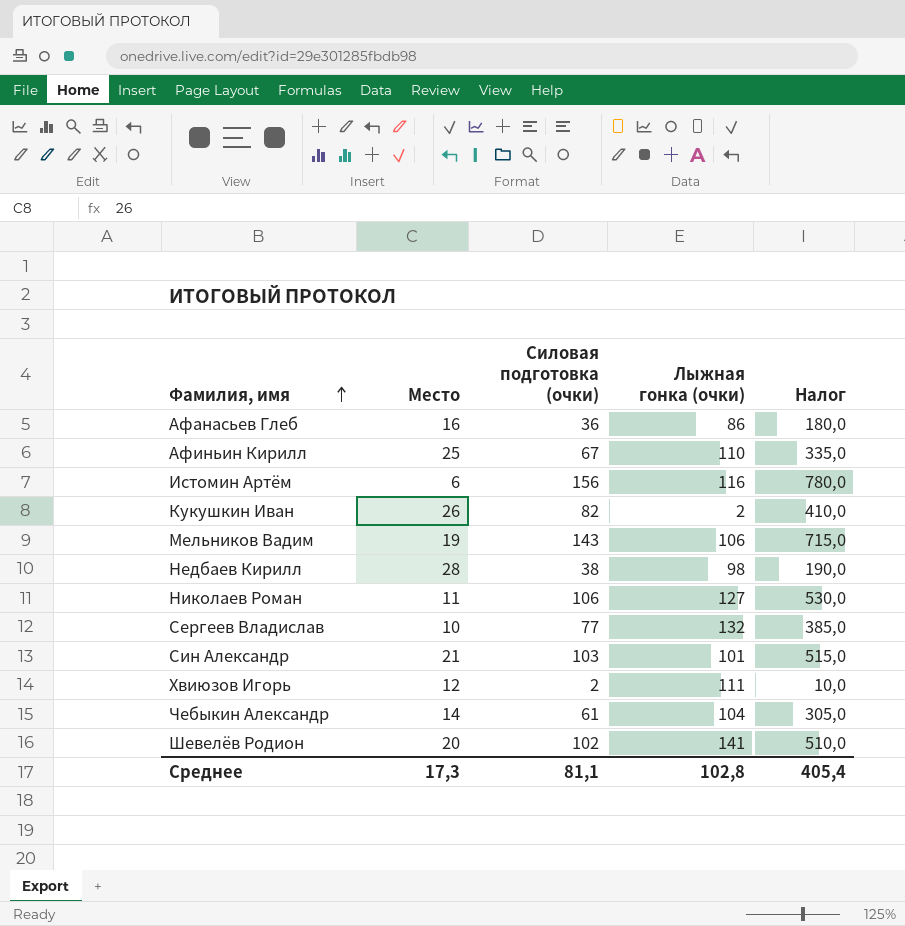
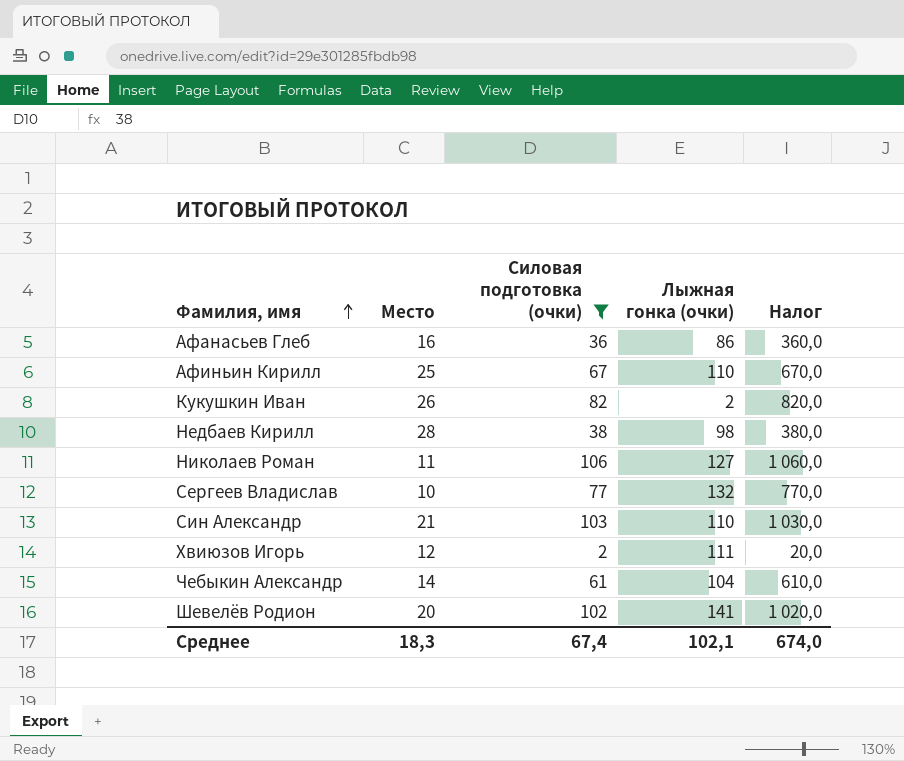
filter: none -> Силовая подготовка (очки) <= 106
column Налог | formula: [Силовая подготовка (очки)] * 5 -> [Силовая подготовка (очки)] * 10
Син Александр | Лыжная гонка (очки): 101 -> 110
Среднее | Место: 17,3 -> 18,3
Среднее | Силовая подготовка (очки): 81,1 -> 67,4
Среднее | Лыжная гонка (очки): 102,8 -> 102,1
Среднее | Налог: 405,4 -> 674,0

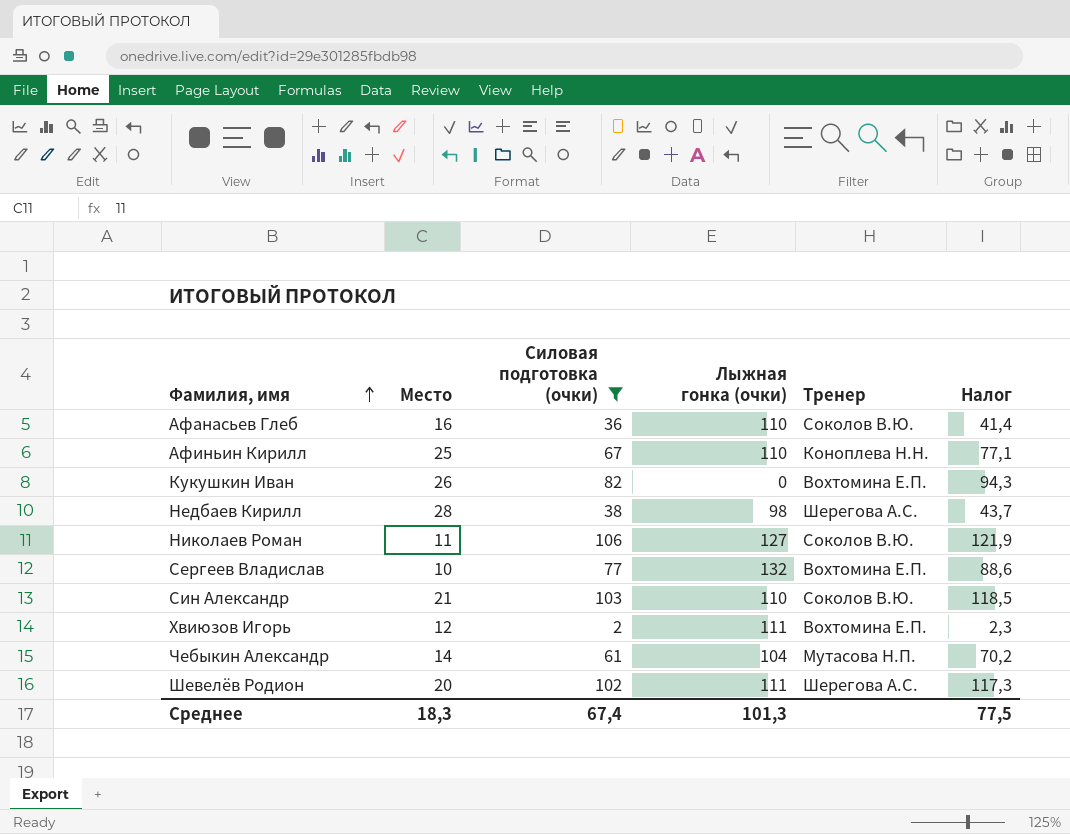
column Тренер | position: none -> 5
column Налог | formula: [Силовая подготовка (очки)] * 10 -> [Силовая подготовка (очки)] * 1,15
Афанасьев Глеб | Лыжная гонка (очки): 86 -> 110
Кукушкин Иван | Лыжная гонка (очки): 2 -> 0
Шевелёв Родион | Лыжная гонка (очки): 141 -> 111
Среднее | Лыжная гонка (очки): 102,1 -> 101,3
Среднее | Налог: 674,0 -> 77,5

